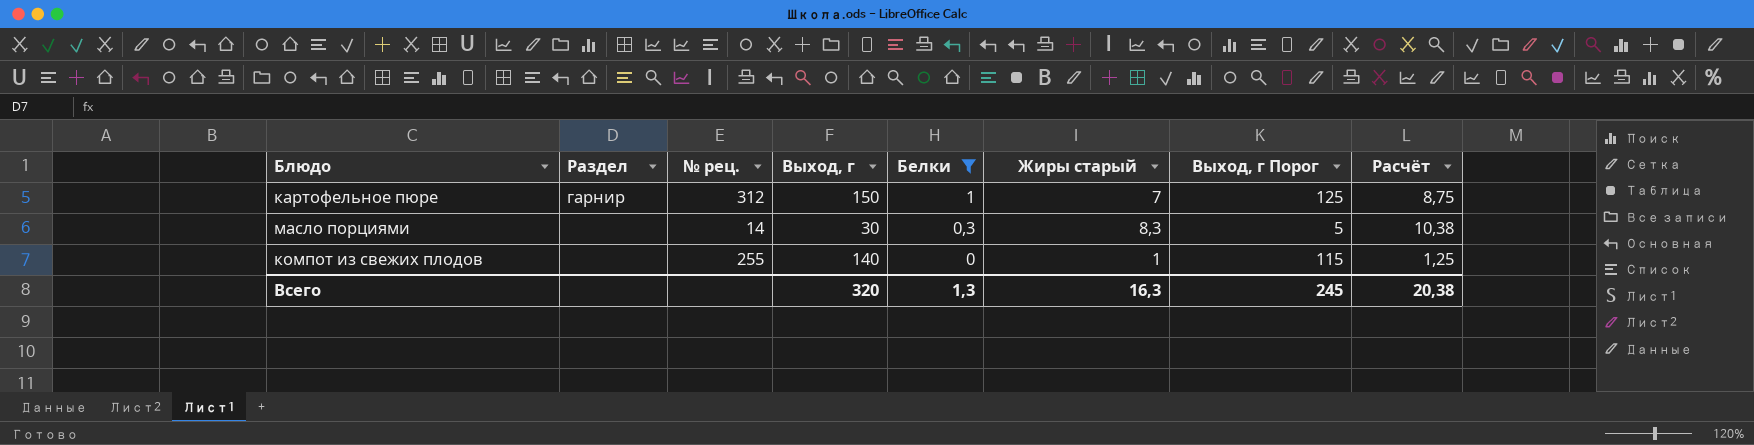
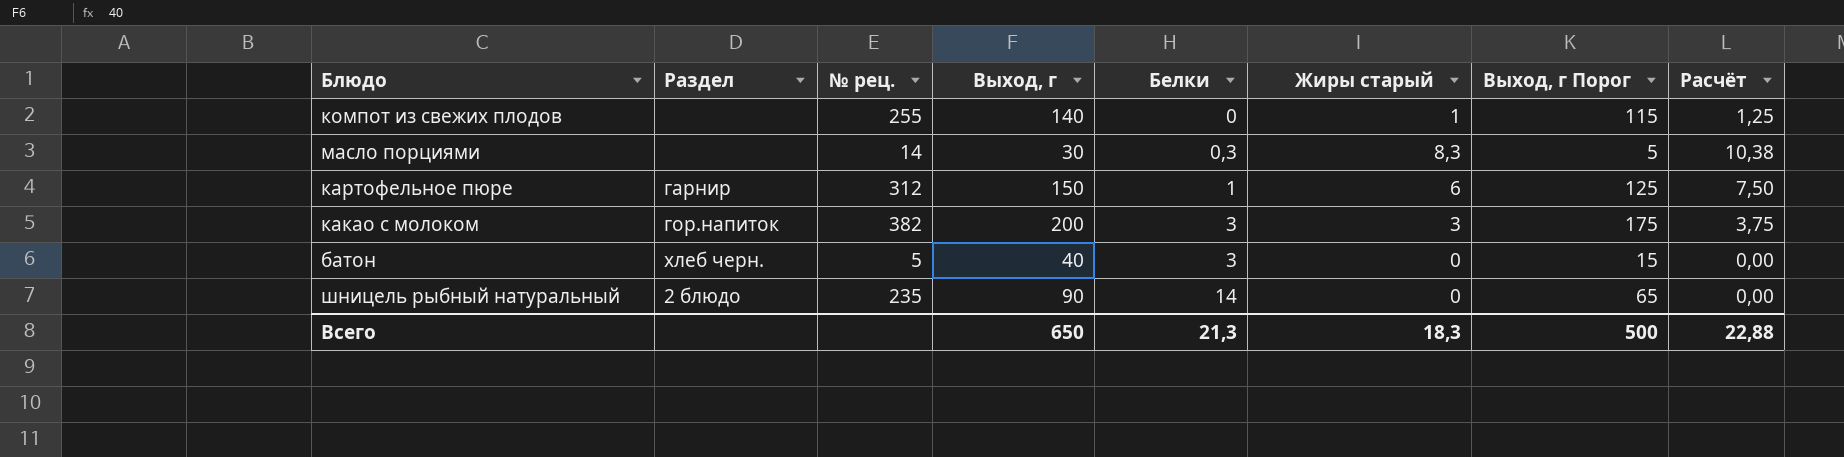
filter: Белки <= 1 -> none
row order: Белки descending -> Белки ascending
картофельное пюре | Жиры старый: 7 -> 6
картофельное пюре | Расчёт: 8,75 -> 7,50
Всего | Выход, г: 320 -> 650
Всего | Белки: 1,3 -> 21,3
Всего | Жиры старый: 16,3 -> 18,3
Всего | Выход, г Порог: 245 -> 500
Всего | Расчёт: 20,38 -> 22,88

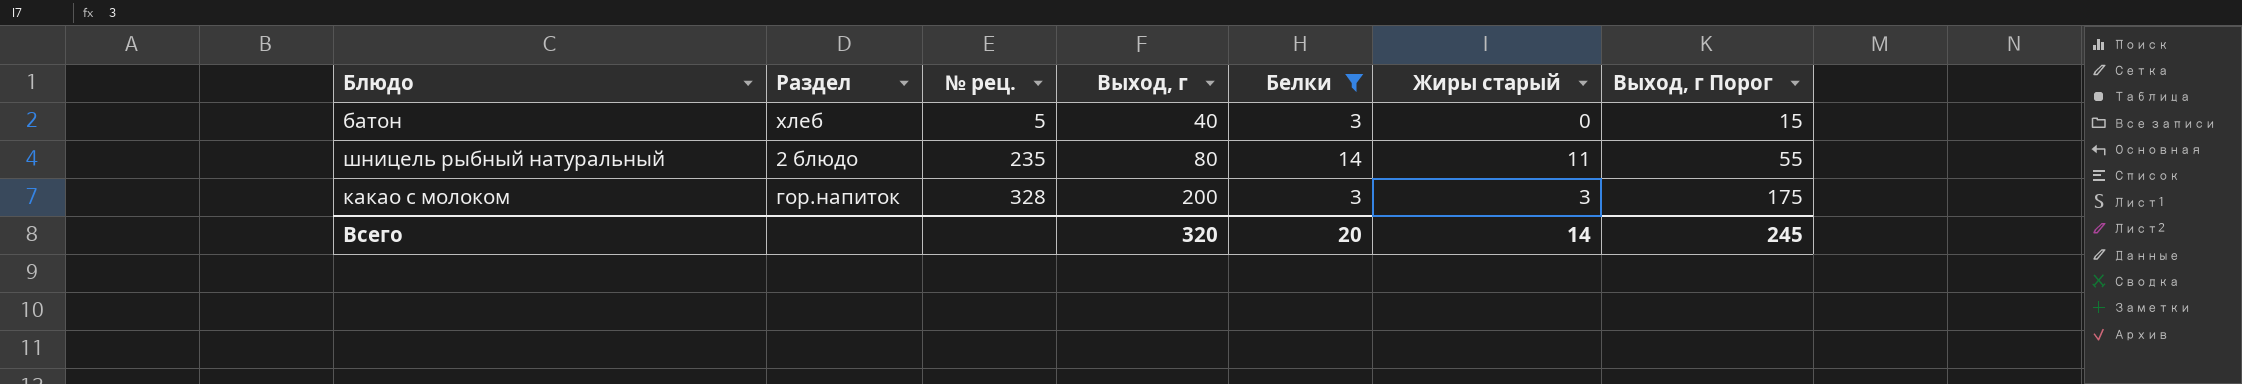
filter: none -> Белки >= 3
row order: Белки ascending -> № рец. ascending
column Расчёт | formula: [Жиры старый] * 1,25 -> none
батон | Раздел: хлеб черн. -> хлеб
шницель рыбный натуральный | Выход, г: 90 -> 80
шницель рыбный натуральный | Жиры старый: 0 -> 11
шницель рыбный натуральный | Выход, г Порог: 65 -> 55
какао с молоком | № рец.: 382 -> 328
Всего | Выход, г: 650 -> 320
Всего | Белки: 21,3 -> 20
Всего | Жиры старый: 18,3 -> 14
Всего | Выход, г Порог: 500 -> 245

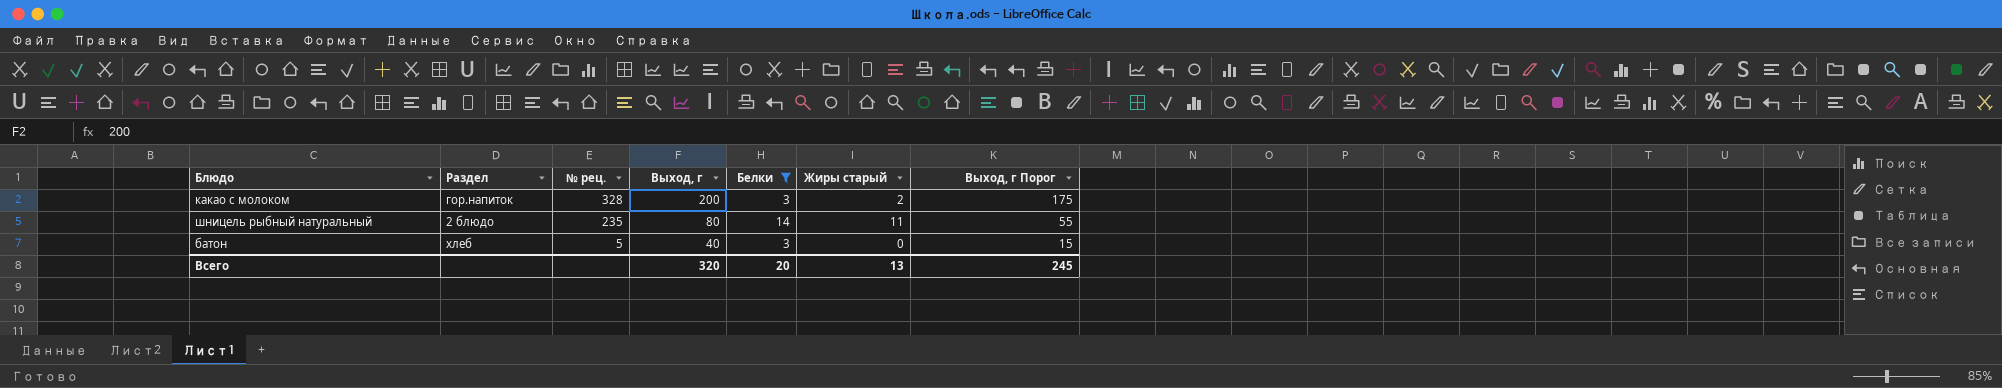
row order: № рец. ascending -> № рец. descending
какао с молоком | Жиры старый: 3 -> 2
Всего | Жиры старый: 14 -> 13

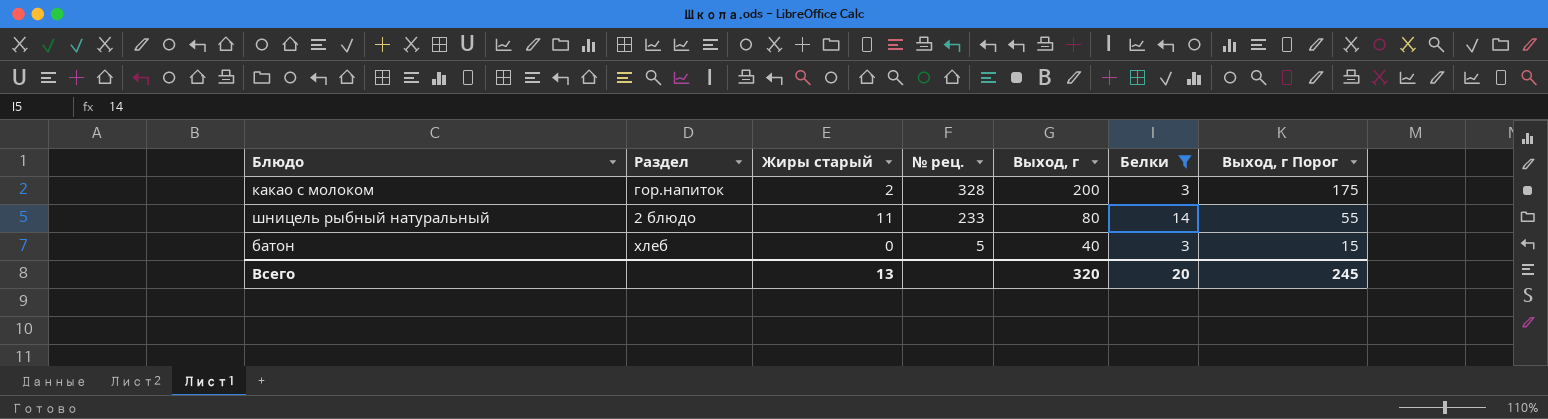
column Жиры старый | position: 6 -> 3
шницель рыбный натуральный | № рец.: 235 -> 233

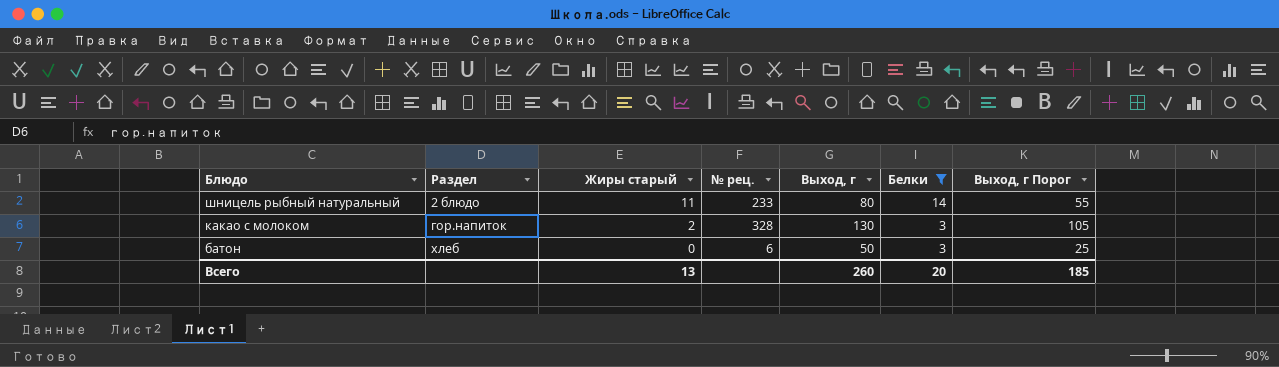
row order: № рец. descending -> Блюдо descending
какао с молоком | Выход, г: 200 -> 130
какао с молоком | Выход, г Порог: 175 -> 105
батон | № рец.: 5 -> 6
батон | Выход, г: 40 -> 50
батон | Выход, г Порог: 15 -> 25
Всего | Выход, г: 320 -> 260
Всего | Выход, г Порог: 245 -> 185

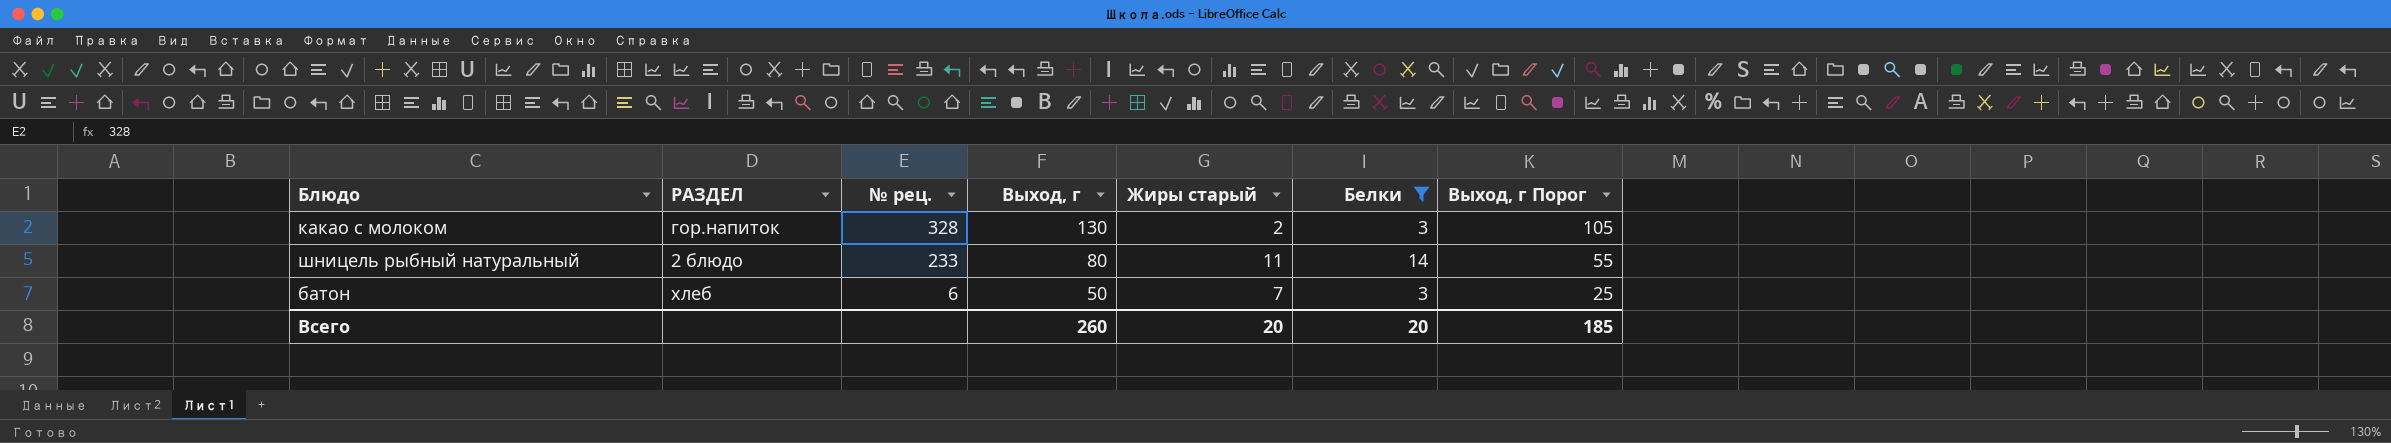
row order: Блюдо descending -> № рец. descending
column name: Раздел -> РАЗДЕЛ
column Жиры старый | position: 3 -> 5
батон | Жиры старый: 0 -> 7
Всего | Жиры старый: 13 -> 20

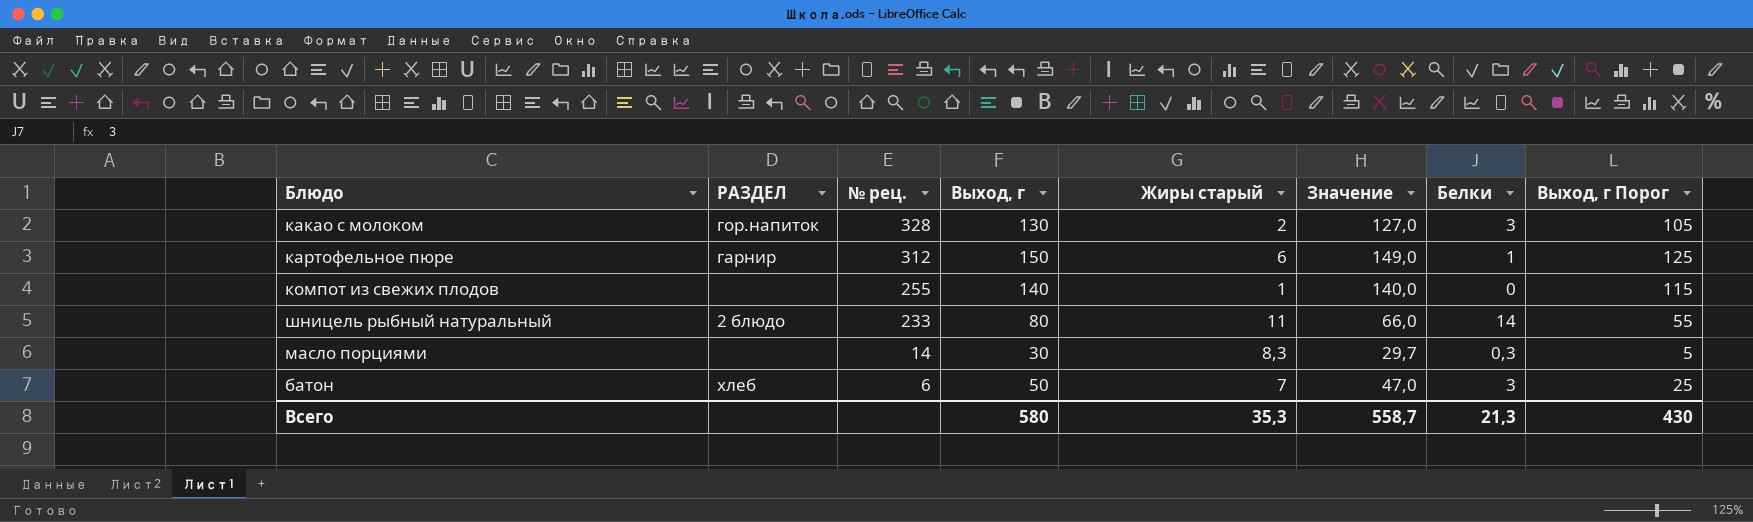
filter: Белки >= 3 -> none
column Значение | formula: none -> [Выход, г] - [Белки]
Всего | Выход, г: 260 -> 580
Всего | Жиры старый: 20 -> 35,3
Всего | Белки: 20 -> 21,3
Всего | Выход, г Порог: 185 -> 430

